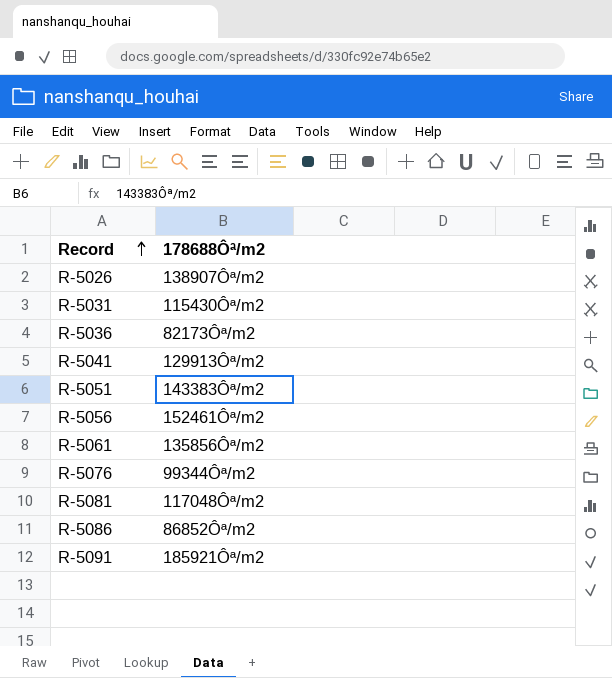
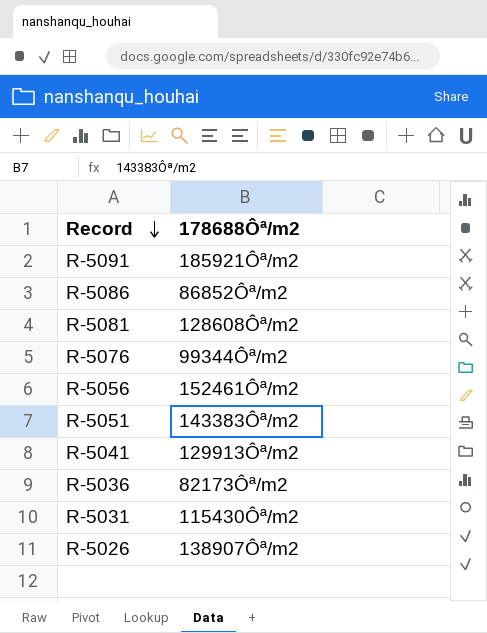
row order: Record ascending -> Record descending
row R-5061: 135856Ôª/m2 -> none
R-5081 | 178688Ôª/m2: 117048Ôª/m2 -> 128608Ôª/m2

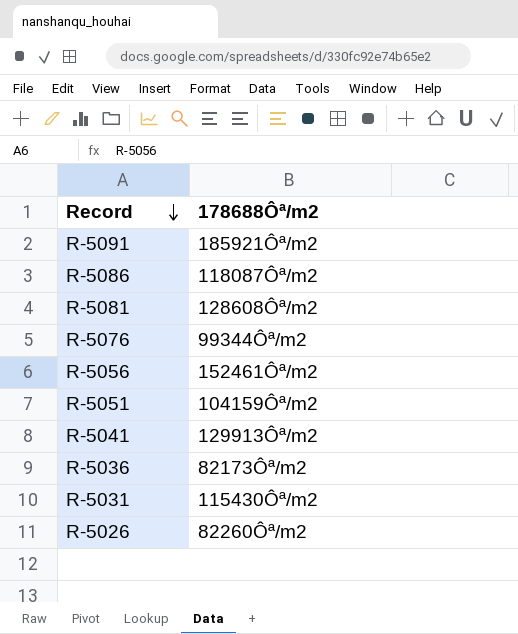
R-5086 | 178688Ôª/m2: 86852Ôª/m2 -> 118087Ôª/m2
R-5051 | 178688Ôª/m2: 143383Ôª/m2 -> 104159Ôª/m2
R-5026 | 178688Ôª/m2: 138907Ôª/m2 -> 82260Ôª/m2

